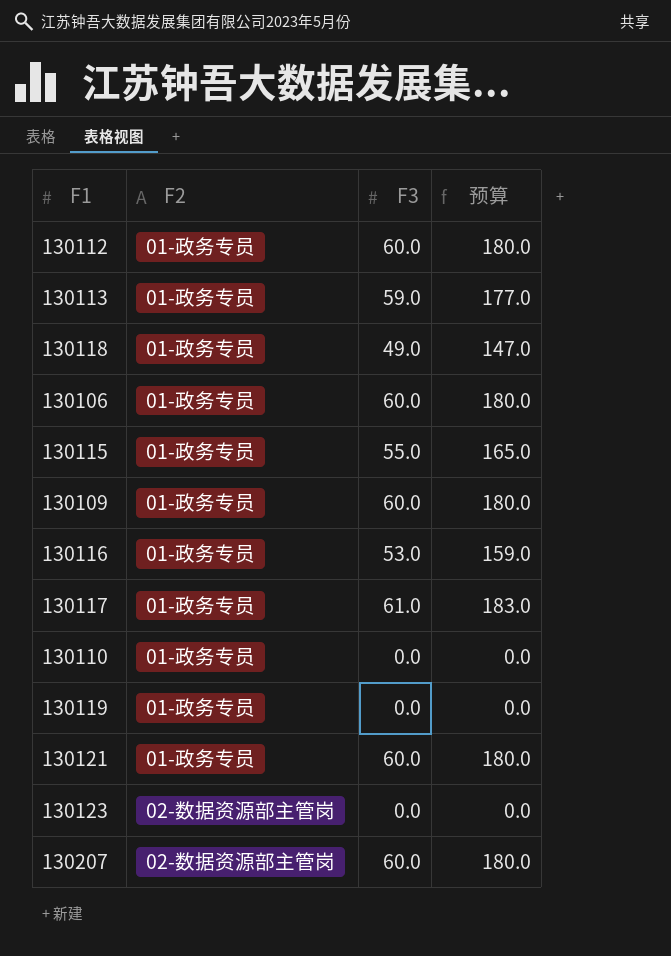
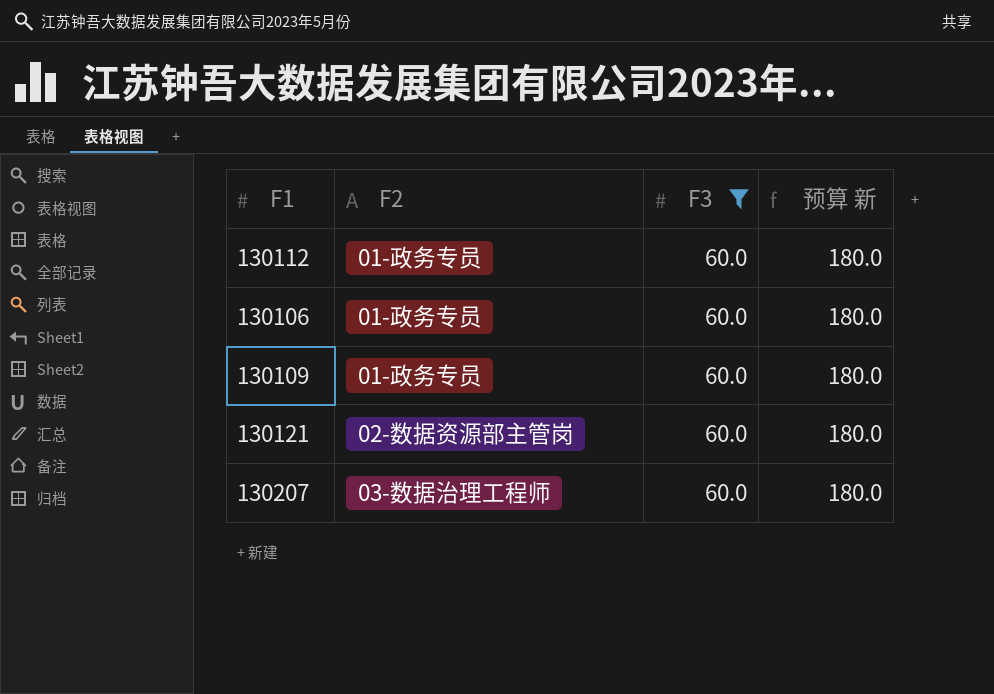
filter: none -> F3 = 60.0
column name: 预算 -> 预算 新
130121 | F2: 01-政务专员 -> 02-数据资源部主管岗
130207 | F2: 02-数据资源部主管岗 -> 03-数据治理工程师

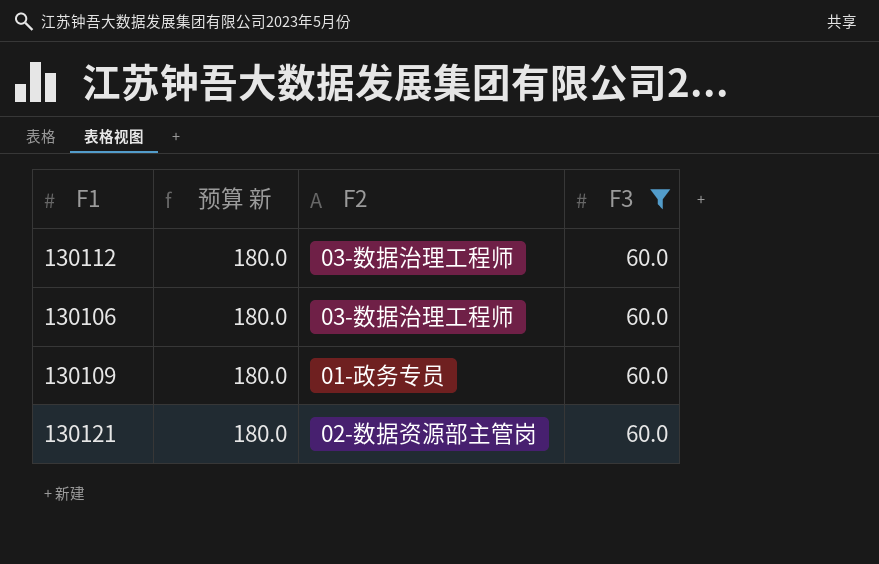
column 预算 新 | position: 4 -> 2
row 130207: 03-数据治理工程师 | 60.0 | 180.0 -> none
130112 | F2: 01-政务专员 -> 03-数据治理工程师
130106 | F2: 01-政务专员 -> 03-数据治理工程师

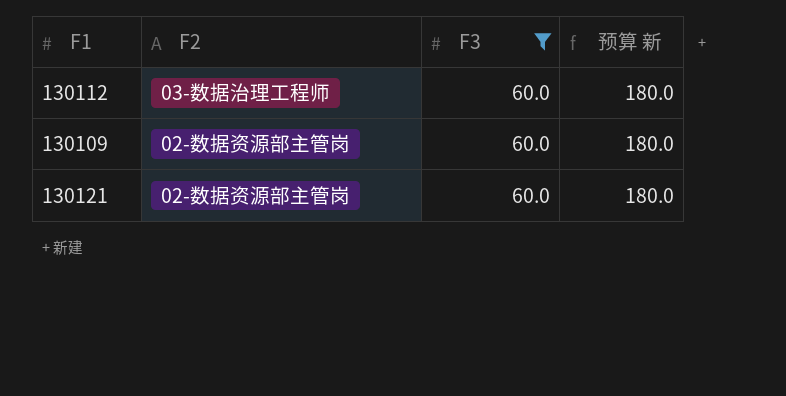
column 预算 新 | position: 2 -> 4
row 130106: 180.0 | 03-数据治理工程师 | 60.0 -> none
130109 | F2: 01-政务专员 -> 02-数据资源部主管岗

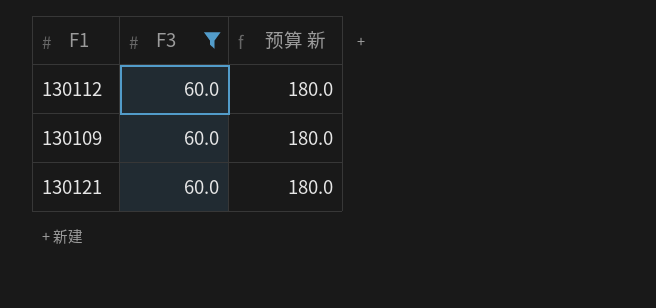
column F2 | position: 2 -> none

